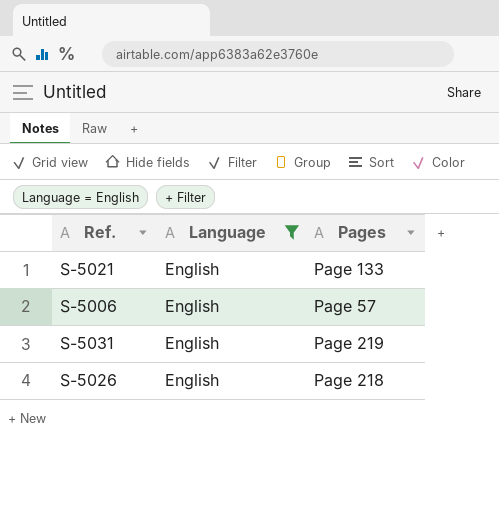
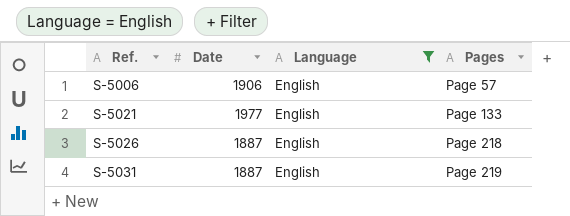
row order: none -> Ref. ascending
column Date | position: none -> 2

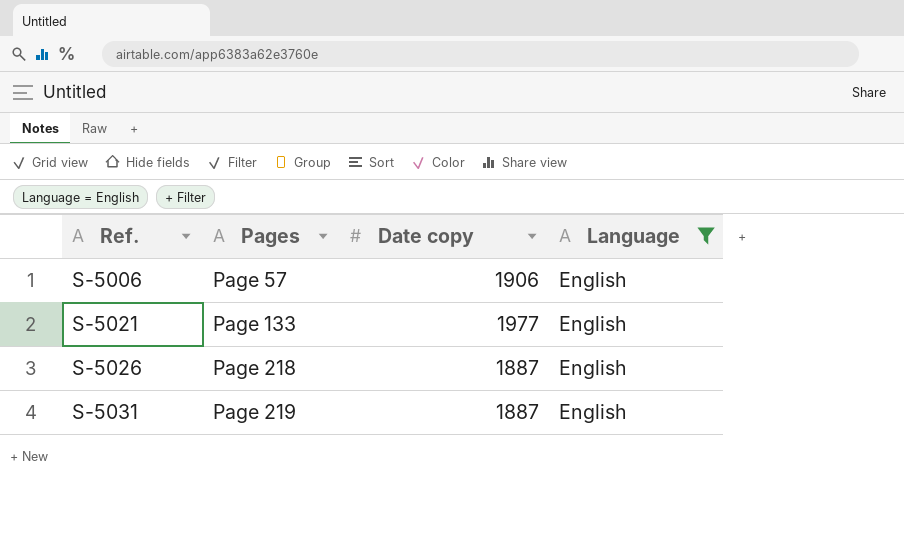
column Pages | position: 4 -> 2
column name: Date -> Date copy

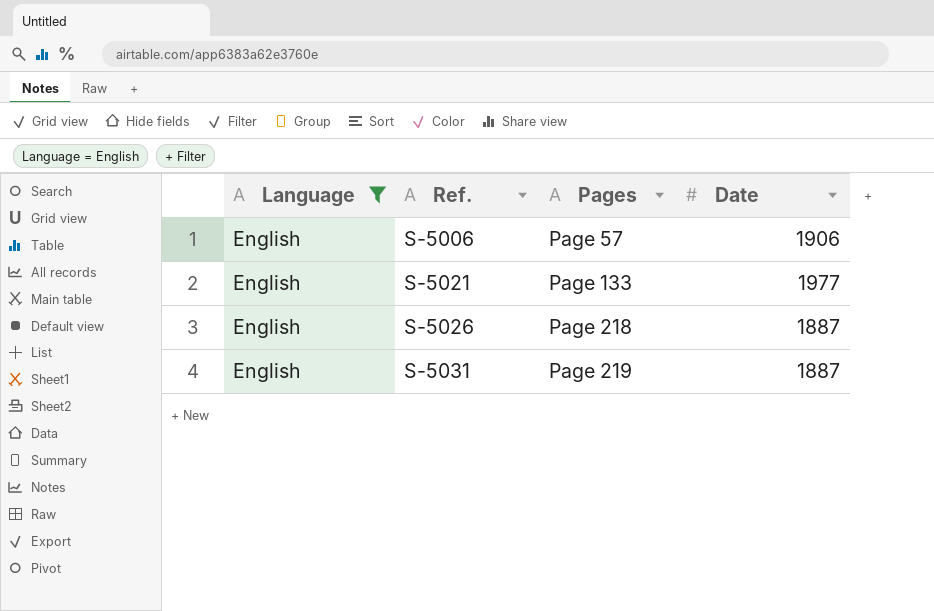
column Language | position: 4 -> 1
column name: Date copy -> Date

